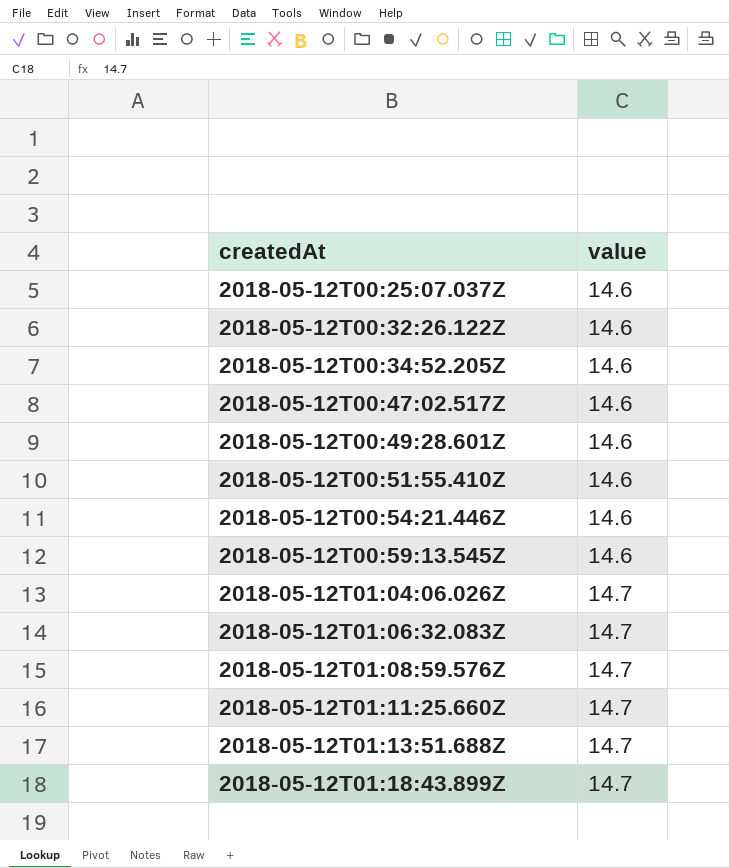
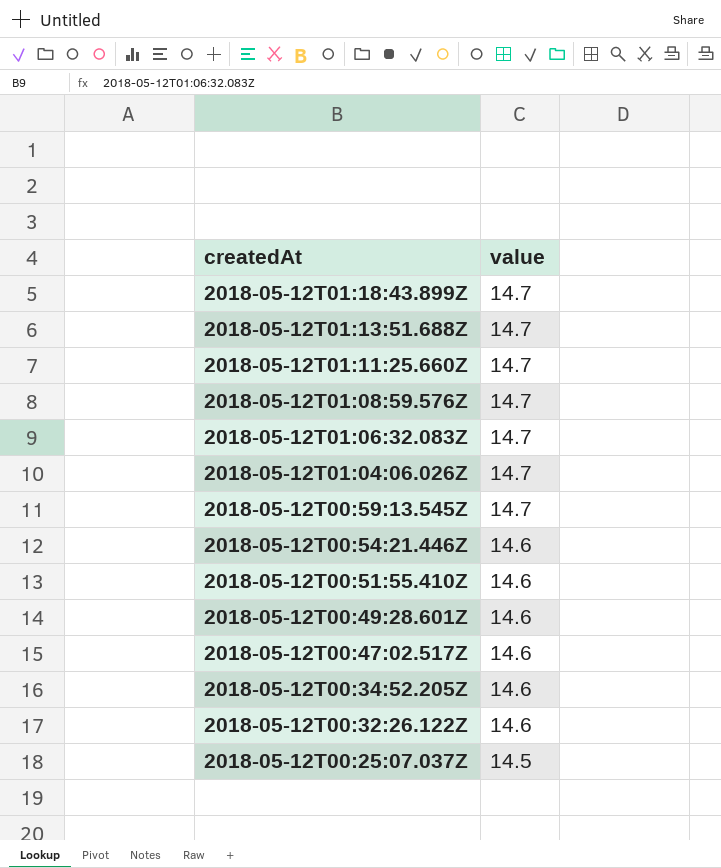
row order: createdAt ascending -> createdAt descending
2018-05-12T00:59:13.545Z | value: 14.6 -> 14.7
2018-05-12T00:25:07.037Z | value: 14.6 -> 14.5

